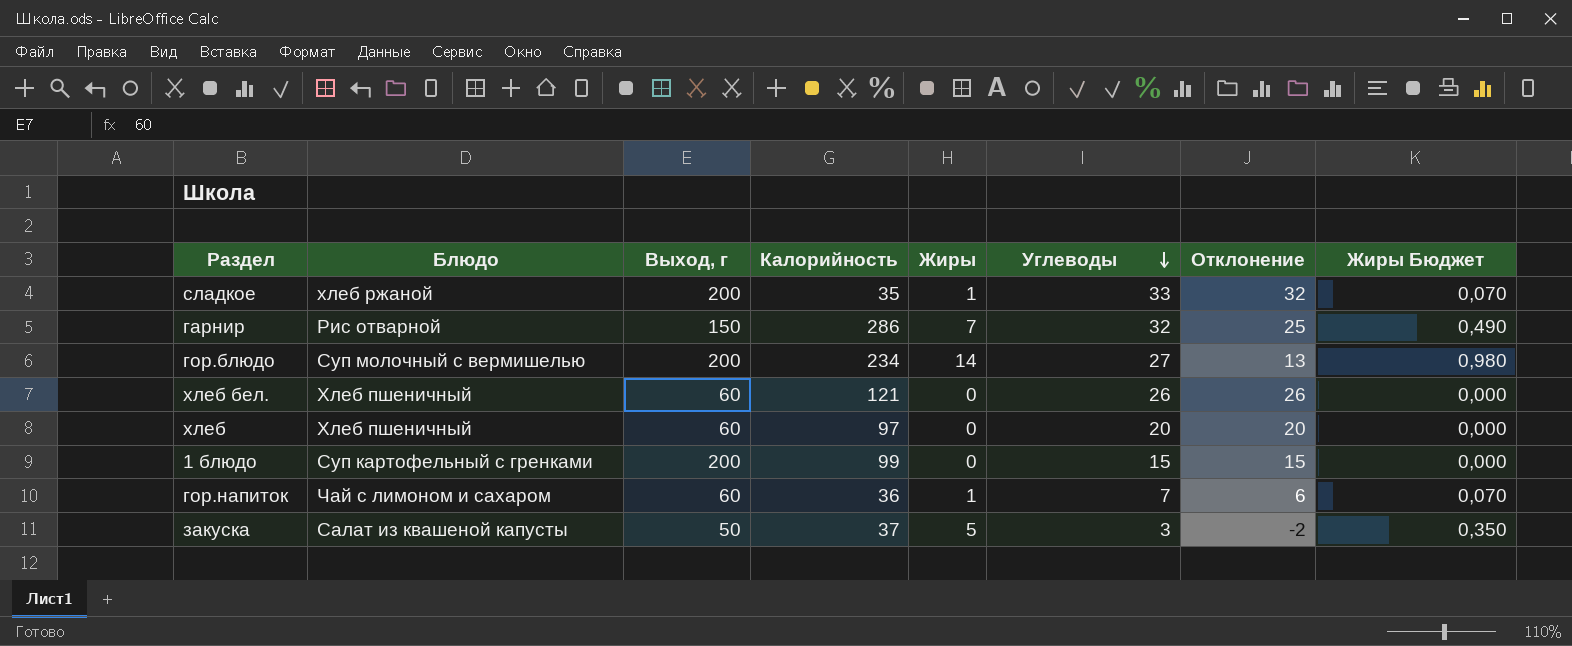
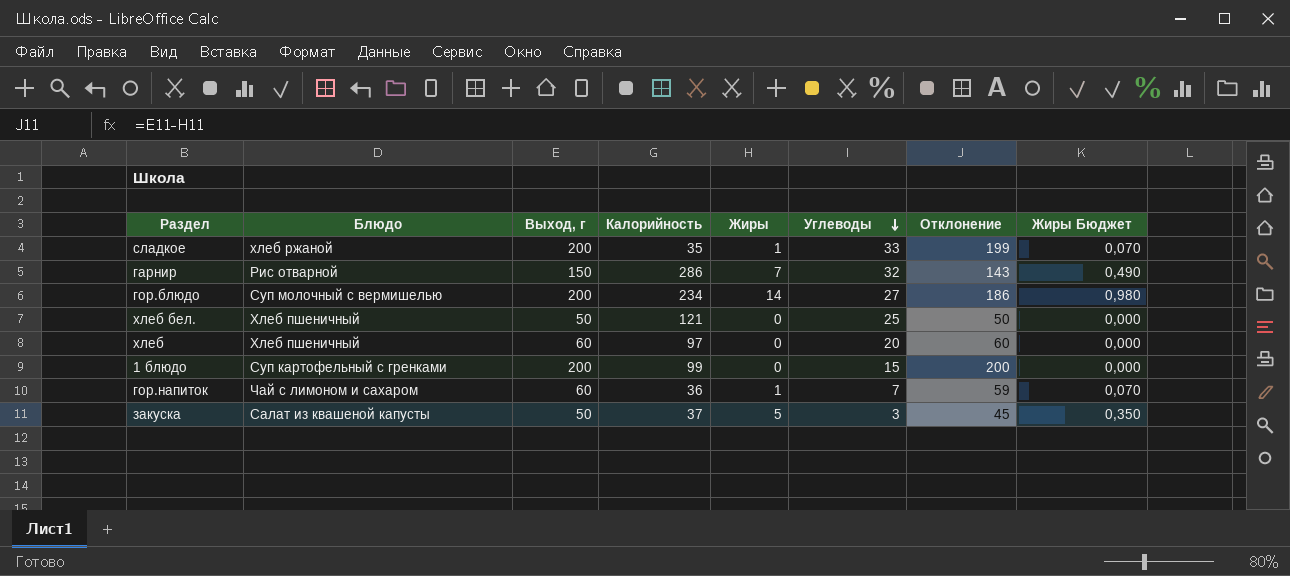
column Отклонение | formula: [Углеводы] - [Жиры] -> [Выход, г] - [Жиры]
хлеб бел. | Выход, г: 60 -> 50
хлеб бел. | Углеводы: 26 -> 25

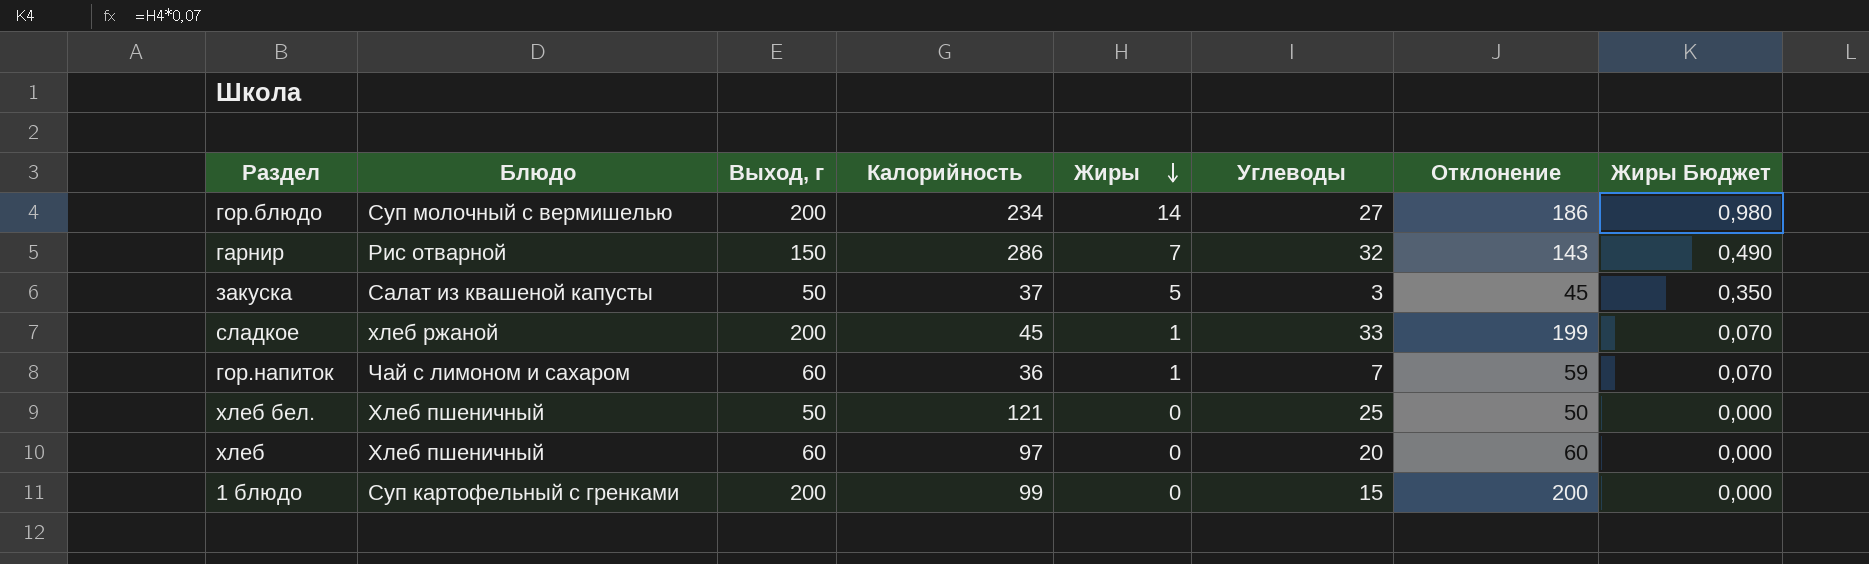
row order: Углеводы descending -> Жиры descending
сладкое | Калорийность: 35 -> 45

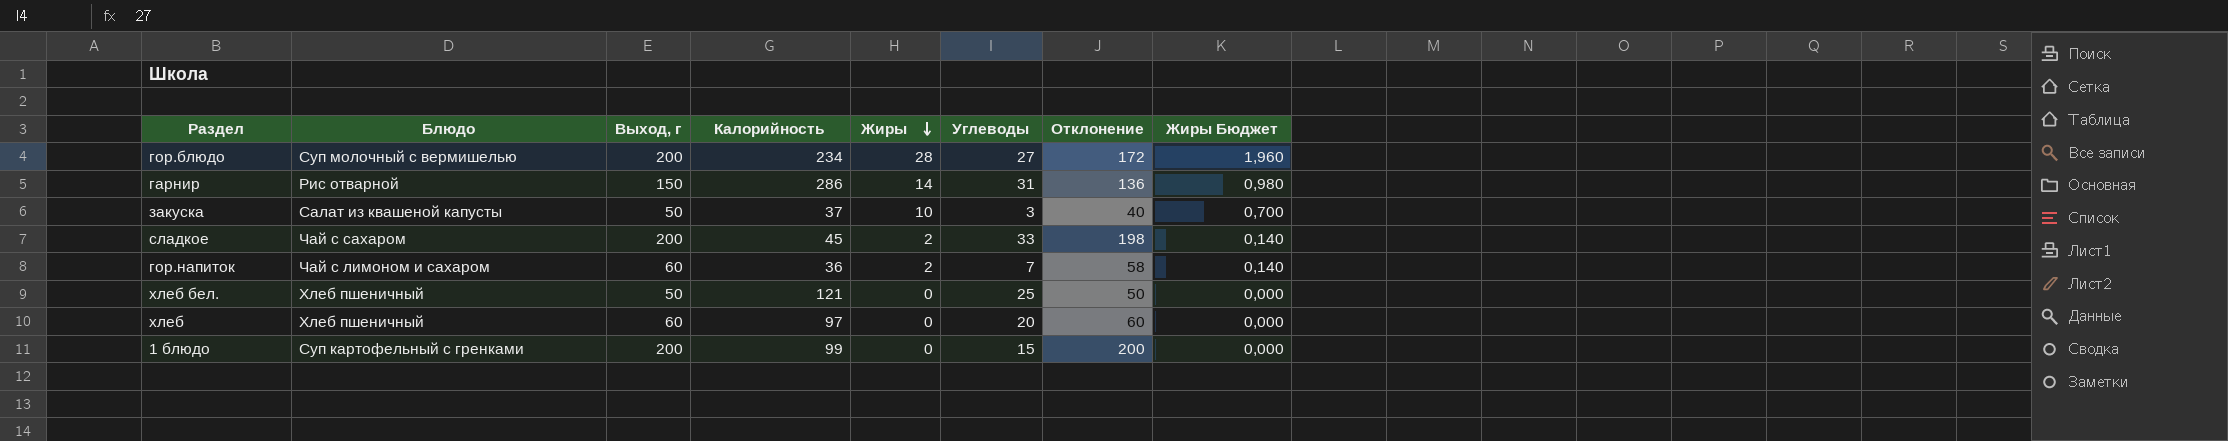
гор.блюдо | Жиры: 14 -> 28
гор.блюдо | Отклонение: 186 -> 172
гор.блюдо | Жиры Бюджет: 0,980 -> 1,960
гарнир | Жиры: 7 -> 14
гарнир | Углеводы: 32 -> 31
гарнир | Отклонение: 143 -> 136
гарнир | Жиры Бюджет: 0,490 -> 0,980
закуска | Жиры: 5 -> 10
закуска | Отклонение: 45 -> 40
закуска | Жиры Бюджет: 0,350 -> 0,700
сладкое | Блюдо: хлеб ржаной -> Чай с сахаром
сладкое | Жиры: 1 -> 2
сладкое | Отклонение: 199 -> 198
сладкое | Жиры Бюджет: 0,070 -> 0,140
гор.напиток | Жиры: 1 -> 2
гор.напиток | Отклонение: 59 -> 58
гор.напиток | Жиры Бюджет: 0,070 -> 0,140

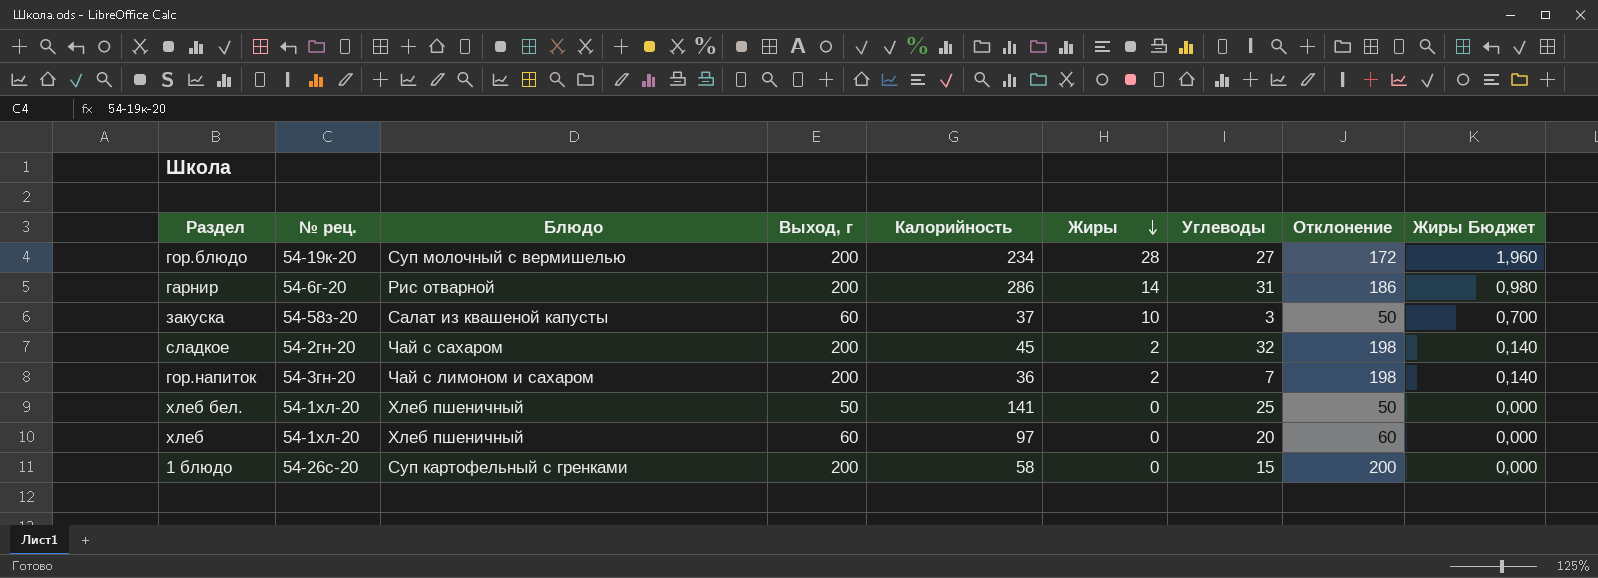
column № рец. | position: none -> 2
гарнир | Выход, г: 150 -> 200
гарнир | Отклонение: 136 -> 186
закуска | Выход, г: 50 -> 60
закуска | Отклонение: 40 -> 50
сладкое | Углеводы: 33 -> 32
гор.напиток | Выход, г: 60 -> 200
гор.напиток | Отклонение: 58 -> 198
хлеб бел. | Калорийность: 121 -> 141
1 блюдо | Калорийность: 99 -> 58

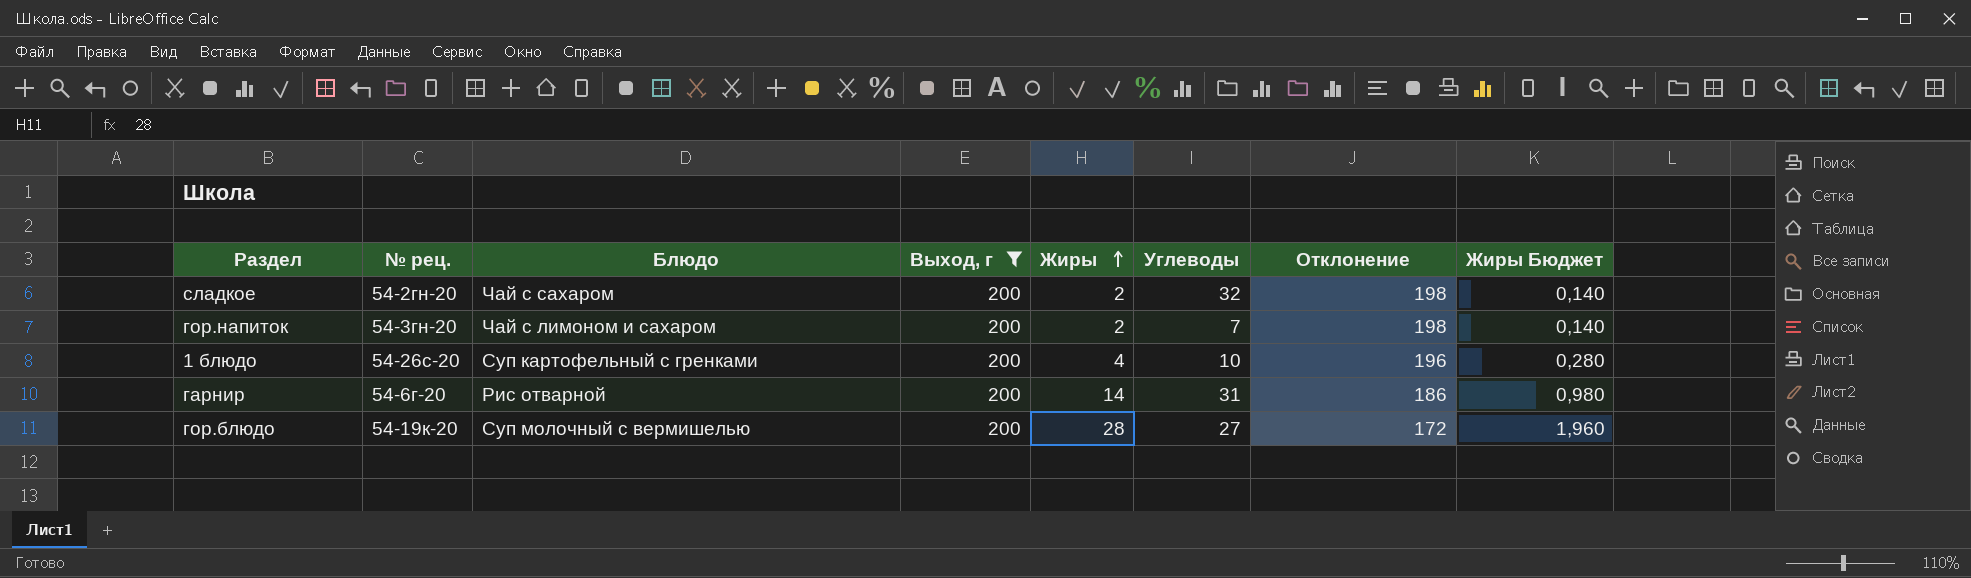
filter: none -> Выход, г = 200
row order: Жиры descending -> Жиры ascending
column Калорийность | position: 5 -> none
1 блюдо | Жиры: 0 -> 4
1 блюдо | Углеводы: 15 -> 10
1 блюдо | Отклонение: 200 -> 196
1 блюдо | Жиры Бюджет: 0,000 -> 0,280

